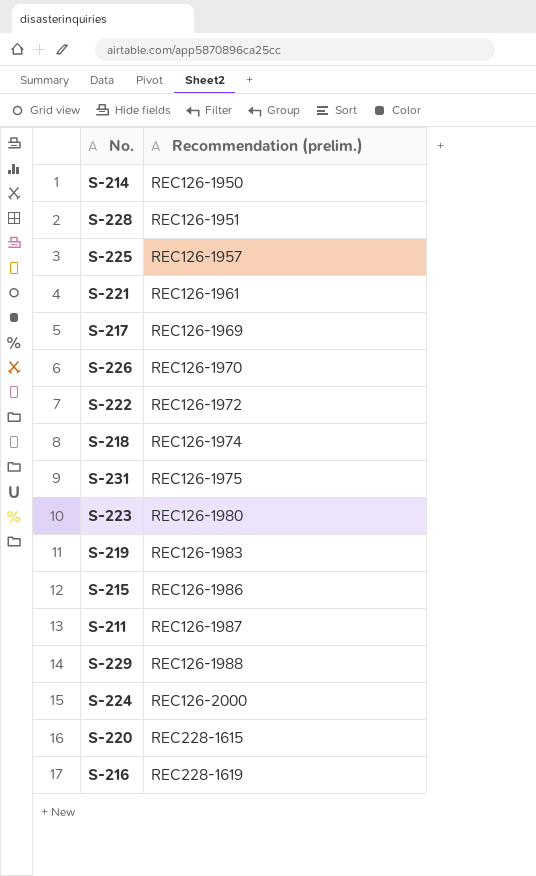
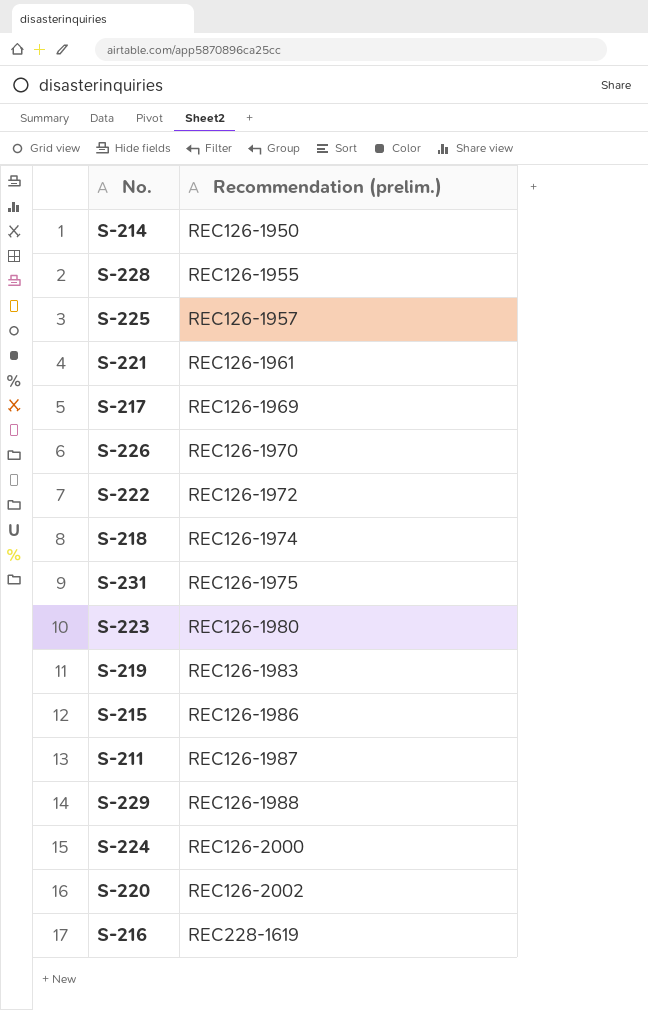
S-228 | Recommendation (prelim.): REC126-1951 -> REC126-1955
S-220 | Recommendation (prelim.): REC228-1615 -> REC126-2002

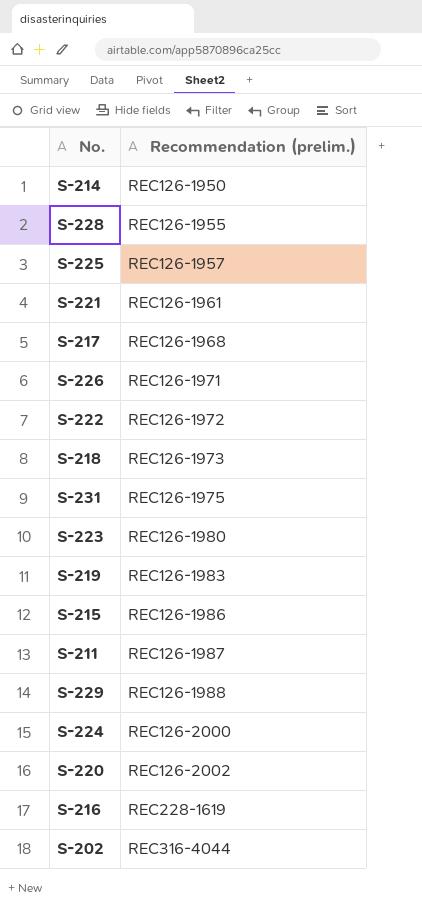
S-217 | Recommendation (prelim.): REC126-1969 -> REC126-1968
S-226 | Recommendation (prelim.): REC126-1970 -> REC126-1971
S-218 | Recommendation (prelim.): REC126-1974 -> REC126-1973
row S-202: none -> REC316-4044

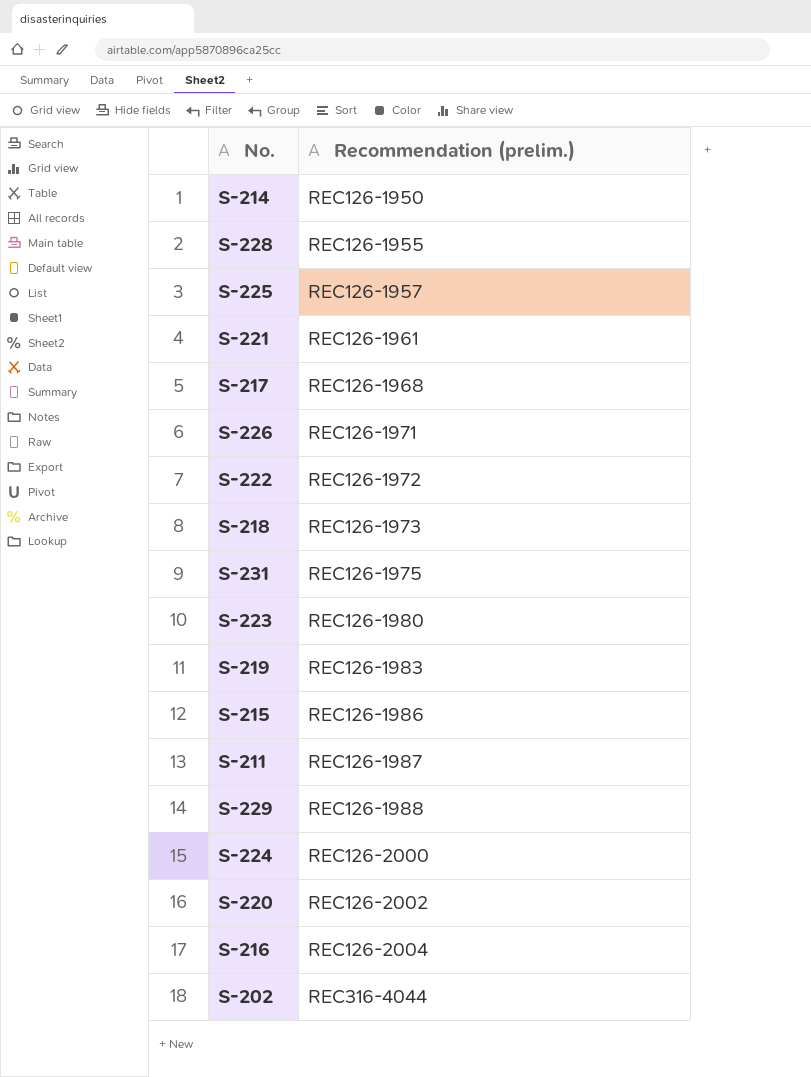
S-216 | Recommendation (prelim.): REC228-1619 -> REC126-2004

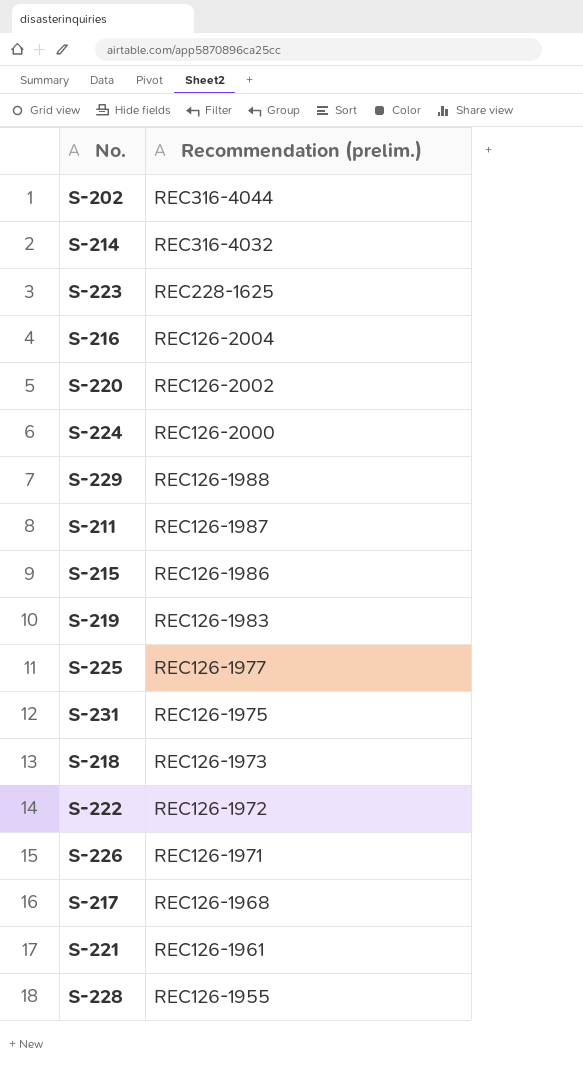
row order: Recommendation (prelim.) ascending -> Recommendation (prelim.) descending
S-214 | Recommendation (prelim.): REC126-1950 -> REC316-4032
S-223 | Recommendation (prelim.): REC126-1980 -> REC228-1625
S-225 | Recommendation (prelim.): REC126-1957 -> REC126-1977

